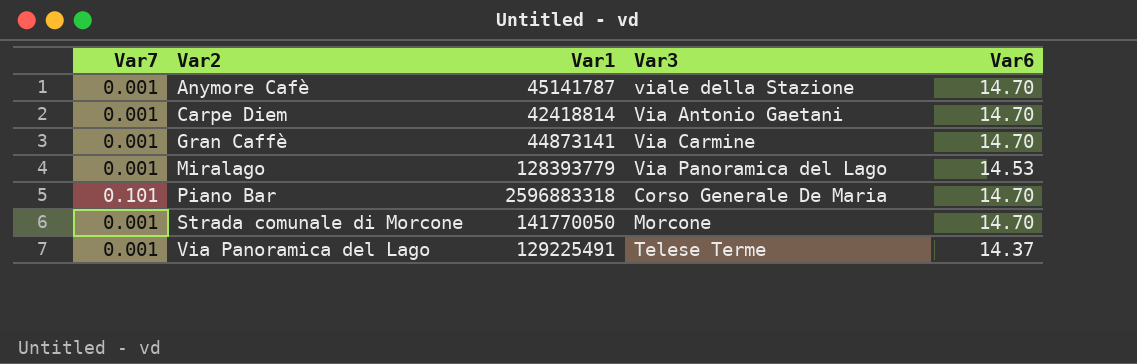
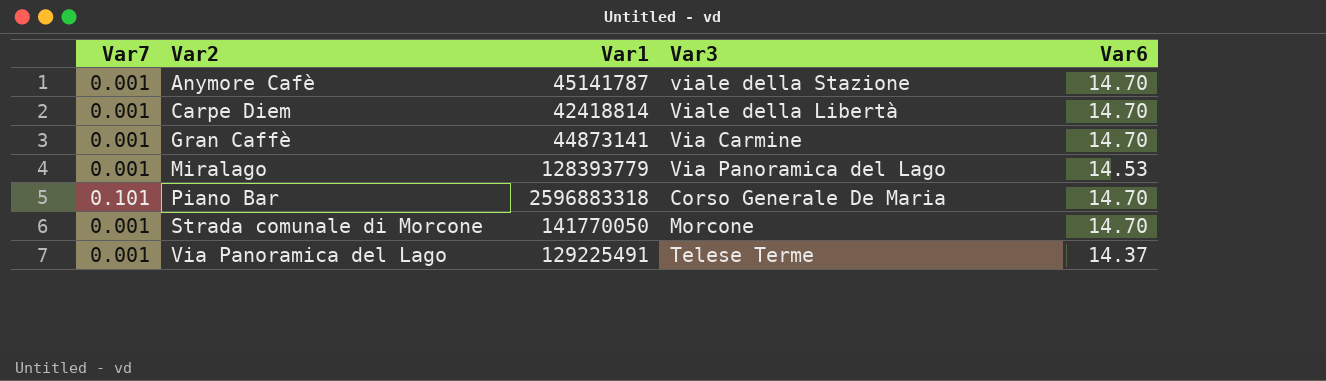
Carpe Diem | Var3: Via Antonio Gaetani -> Viale della Libertà

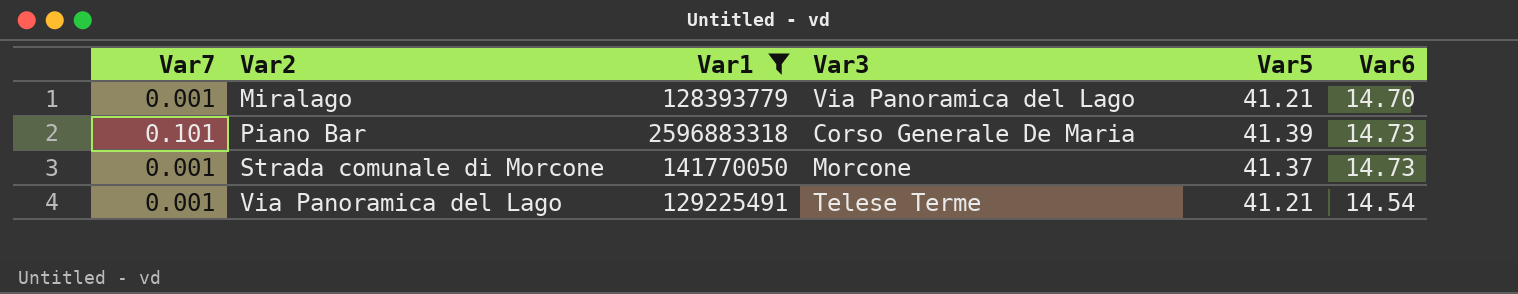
filter: none -> Var1 >= 128393779
column Var5 | position: none -> 5
Miralago | Var6: 14.53 -> 14.70
Piano Bar | Var6: 14.70 -> 14.73
Strada comunale di Morcone | Var6: 14.70 -> 14.73
Via Panoramica del Lago | Var6: 14.37 -> 14.54

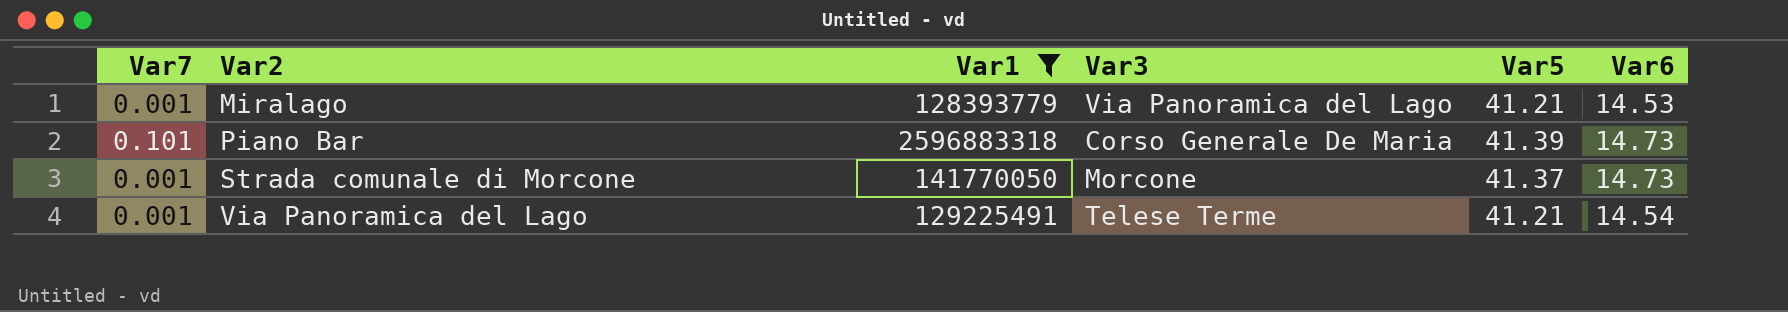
Miralago | Var6: 14.70 -> 14.53

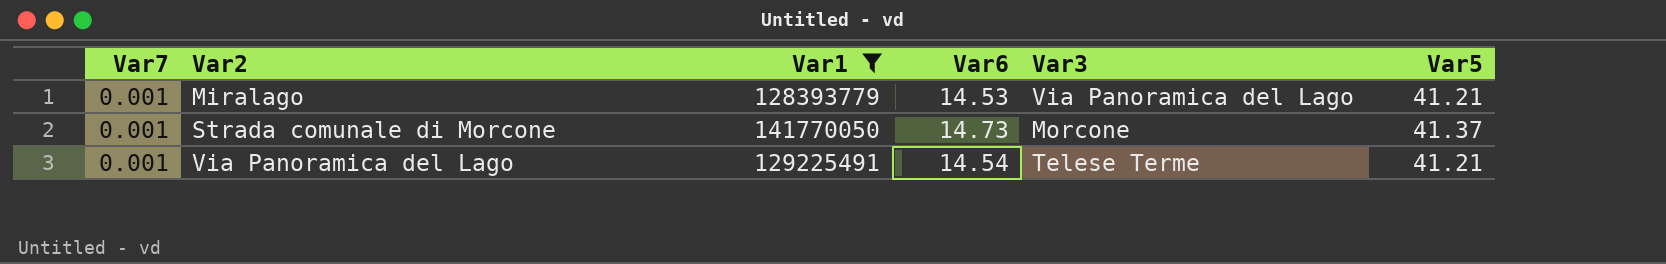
column Var6 | position: 6 -> 4
row Piano Bar: 0.101 | 2596883318 | Corso Generale De Maria | 41.39 | 14.73 -> none

